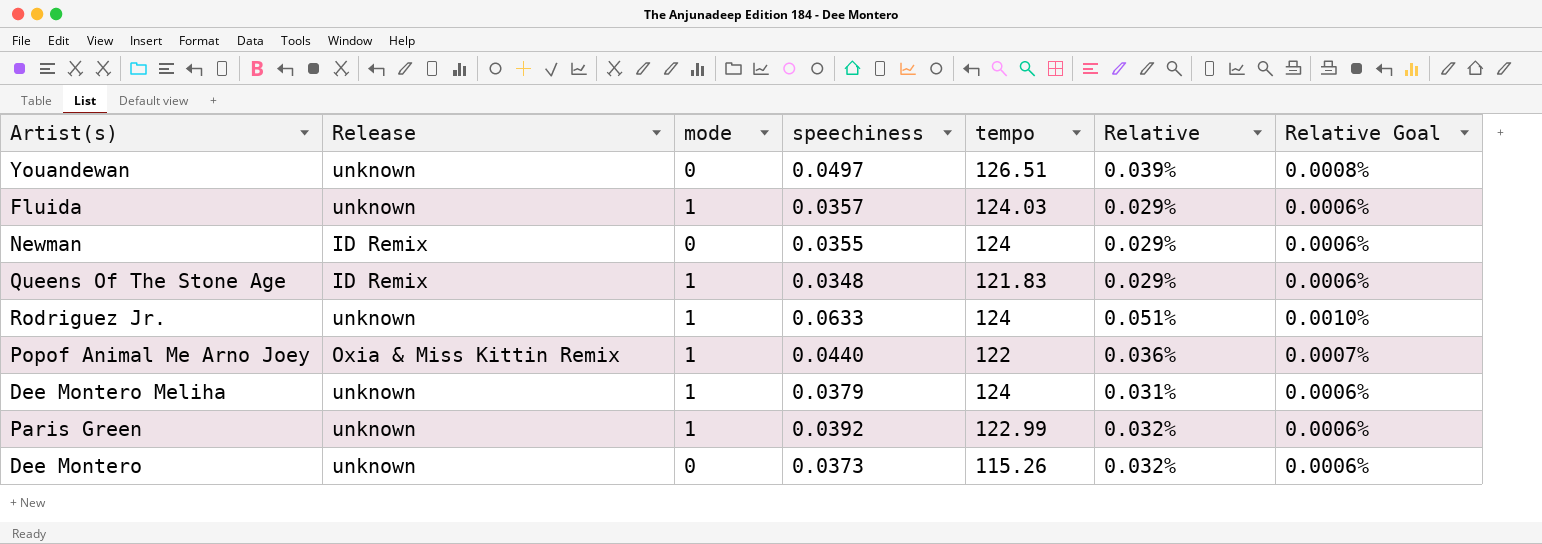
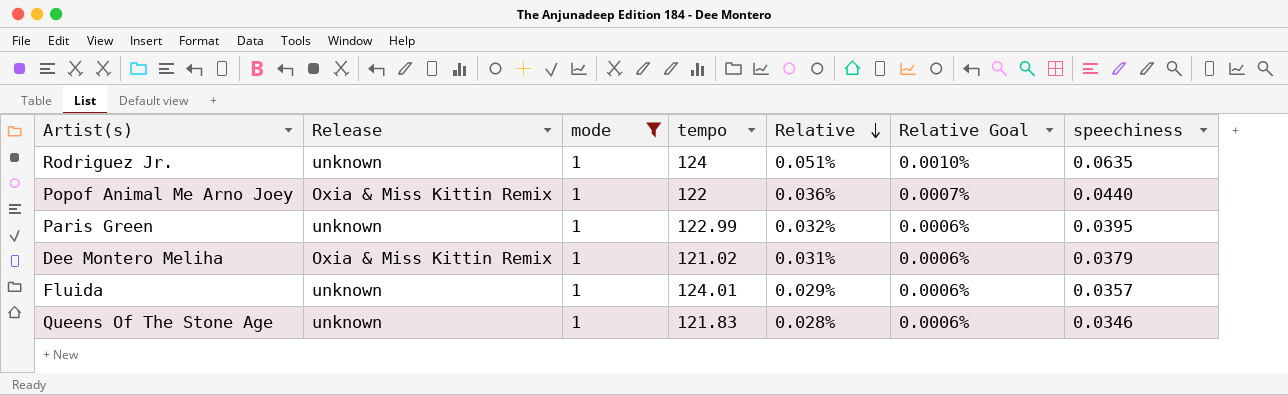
filter: none -> mode = 1
row order: none -> Relative descending
column speechiness | position: 4 -> 7
Rodriguez Jr. | speechiness: 0.0633 -> 0.0635
Paris Green | speechiness: 0.0392 -> 0.0395
Dee Montero Meliha | Release: unknown -> Oxia & Miss Kittin Remix
Dee Montero Meliha | tempo: 124 -> 121.02
Fluida | tempo: 124.03 -> 124.01
Queens Of The Stone Age | Release: ID Remix -> unknown
Queens Of The Stone Age | Relative: 0.029% -> 0.028%
Queens Of The Stone Age | speechiness: 0.0348 -> 0.0346

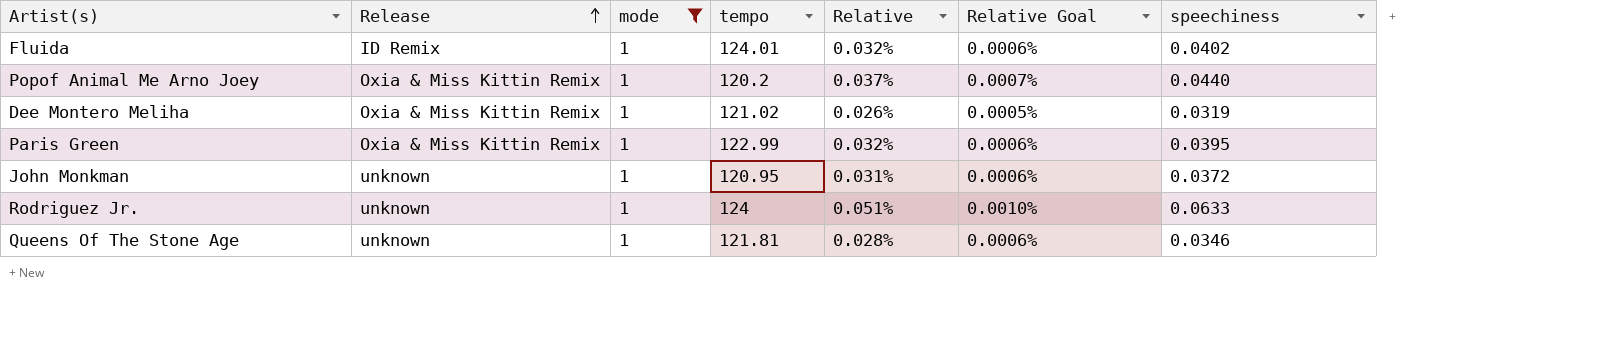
row order: Relative descending -> Release ascending
Fluida | Release: unknown -> ID Remix
Fluida | Relative: 0.029% -> 0.032%
Fluida | speechiness: 0.0357 -> 0.0402
Popof Animal Me Arno Joey | tempo: 122 -> 120.2
Popof Animal Me Arno Joey | Relative: 0.036% -> 0.037%
Dee Montero Meliha | Relative: 0.031% -> 0.026%
Dee Montero Meliha | Relative Goal: 0.0006% -> 0.0005%
Dee Montero Meliha | speechiness: 0.0379 -> 0.0319
Paris Green | Release: unknown -> Oxia & Miss Kittin Remix
row John Monkman: none -> unknown | 1 | 120.95 | 0.031% | 0.0006% | 0.0372
Rodriguez Jr. | speechiness: 0.0635 -> 0.0633
Queens Of The Stone Age | tempo: 121.83 -> 121.81

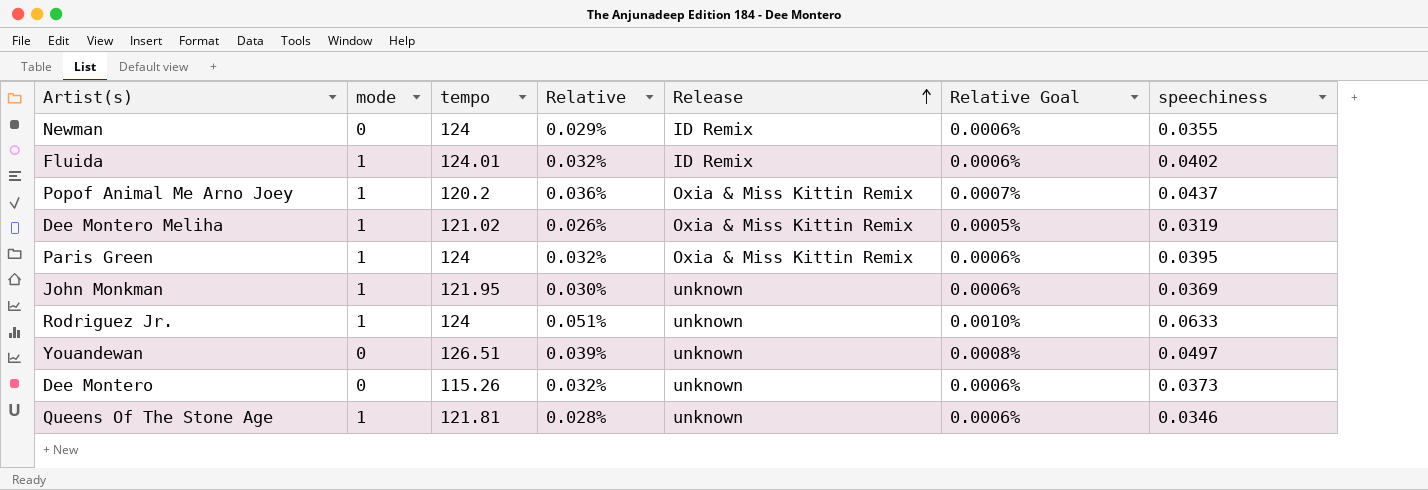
filter: mode = 1 -> none
column Release | position: 2 -> 5
Popof Animal Me Arno Joey | Relative: 0.037% -> 0.036%
Popof Animal Me Arno Joey | speechiness: 0.0440 -> 0.0437
Paris Green | tempo: 122.99 -> 124
John Monkman | tempo: 120.95 -> 121.95
John Monkman | Relative: 0.031% -> 0.030%
John Monkman | speechiness: 0.0372 -> 0.0369

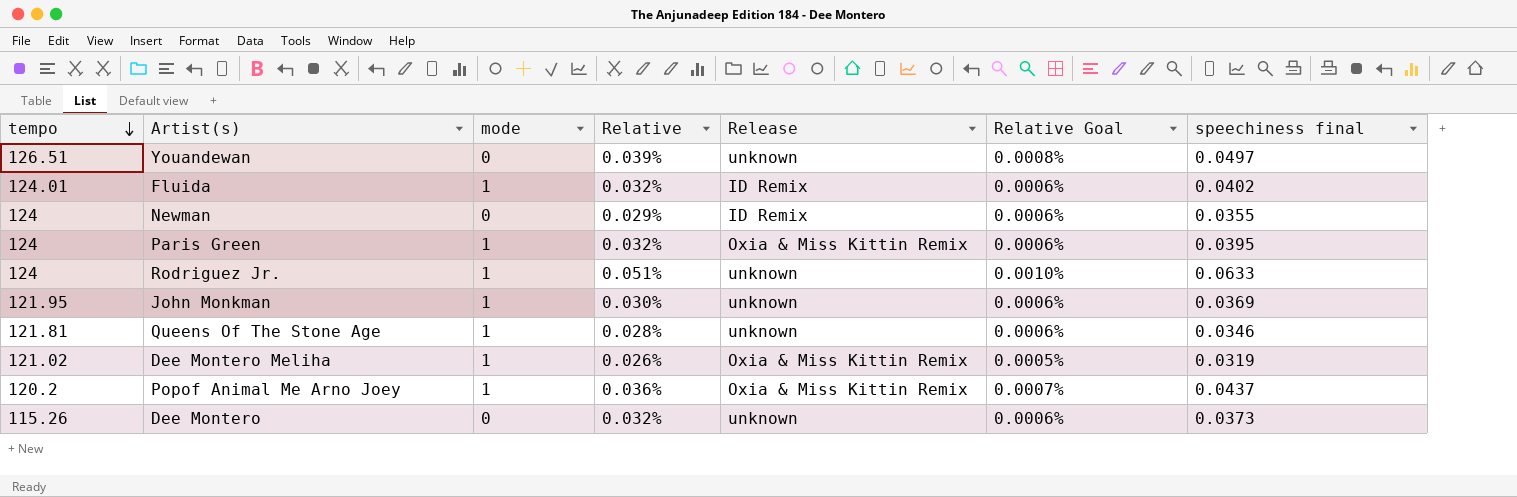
row order: Release ascending -> tempo descending
column tempo | position: 3 -> 1
column name: speechiness -> speechiness final

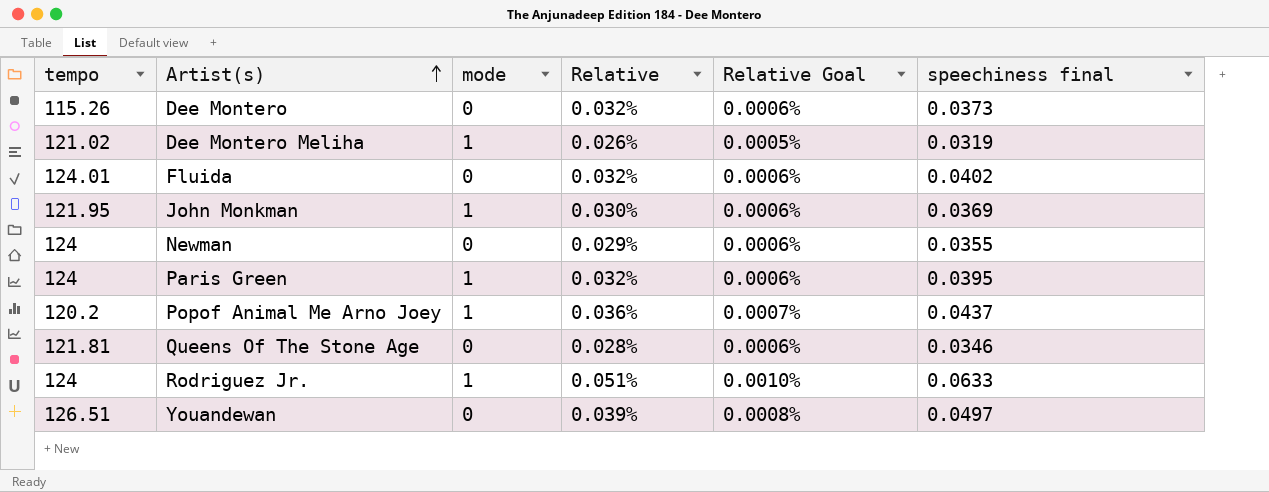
row order: tempo descending -> Artist(s) ascending
column Release | position: 5 -> none
Fluida | mode: 1 -> 0
Queens Of The Stone Age | mode: 1 -> 0

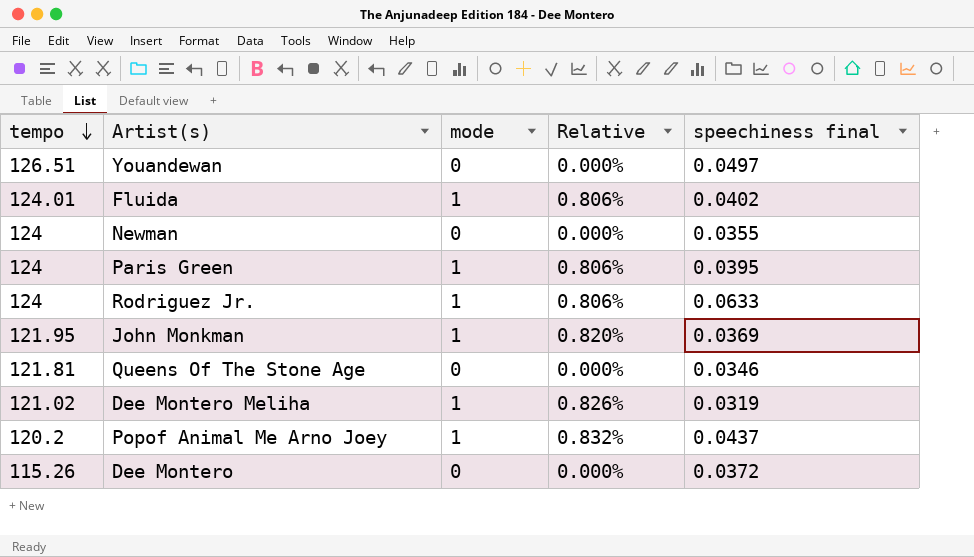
row order: Artist(s) ascending -> tempo descending
column Relative Goal | formula: [Relative] * 0.02 -> none
column Relative | formula: [speechiness final] / [tempo] -> [mode] / [tempo]
Fluida | mode: 0 -> 1
Dee Montero | speechiness final: 0.0373 -> 0.0372

